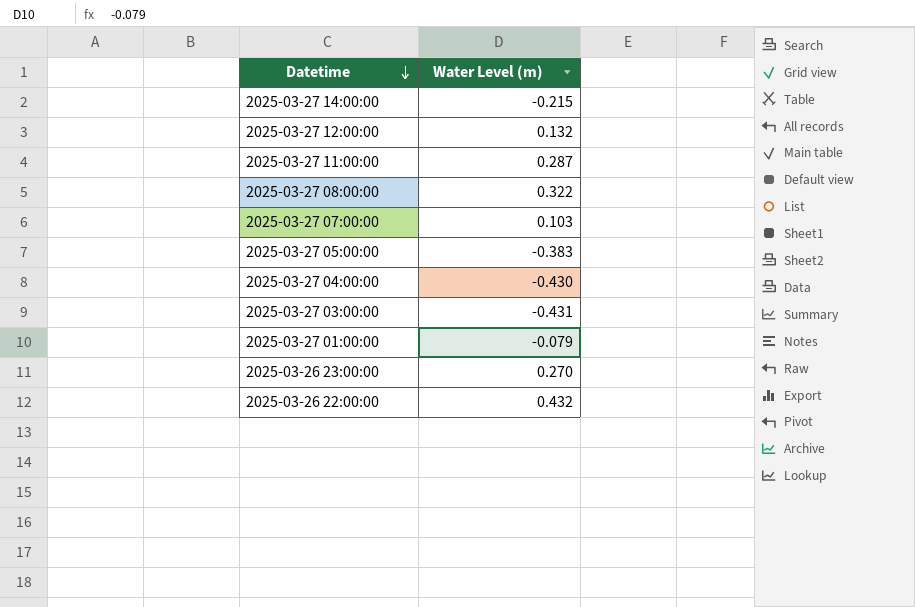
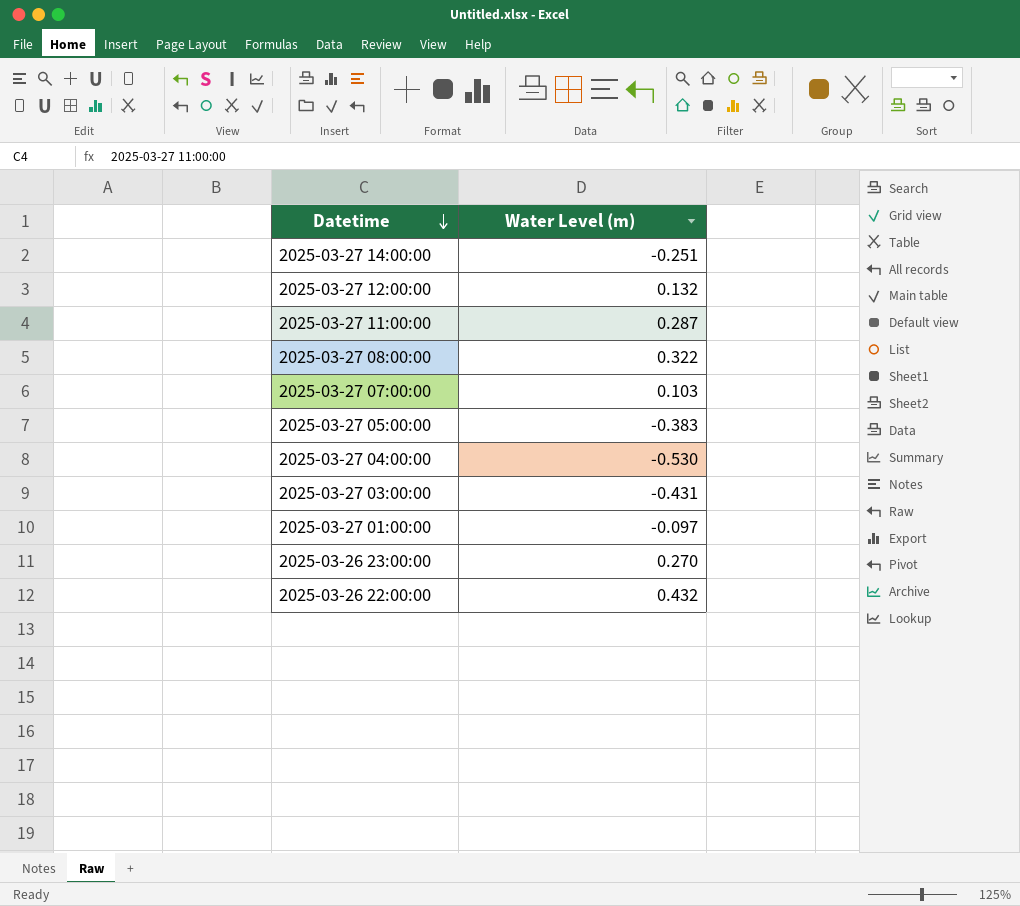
2025-03-27 14:00:00 | Water Level (m): -0.215 -> -0.251
2025-03-27 04:00:00 | Water Level (m): -0.430 -> -0.530
2025-03-27 01:00:00 | Water Level (m): -0.079 -> -0.097

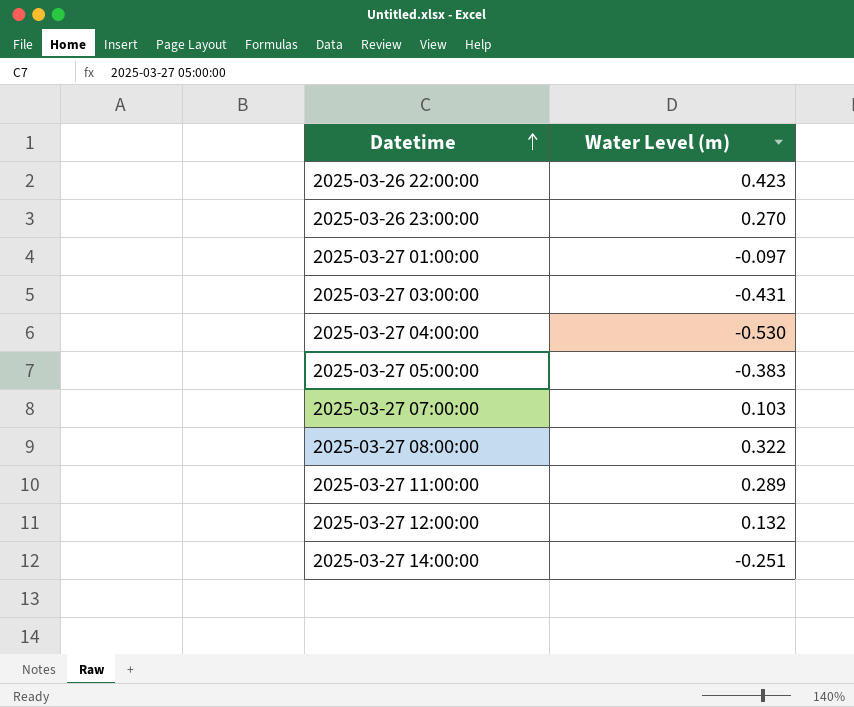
row order: Datetime descending -> Datetime ascending
2025-03-26 22:00:00 | Water Level (m): 0.432 -> 0.423
2025-03-27 11:00:00 | Water Level (m): 0.287 -> 0.289

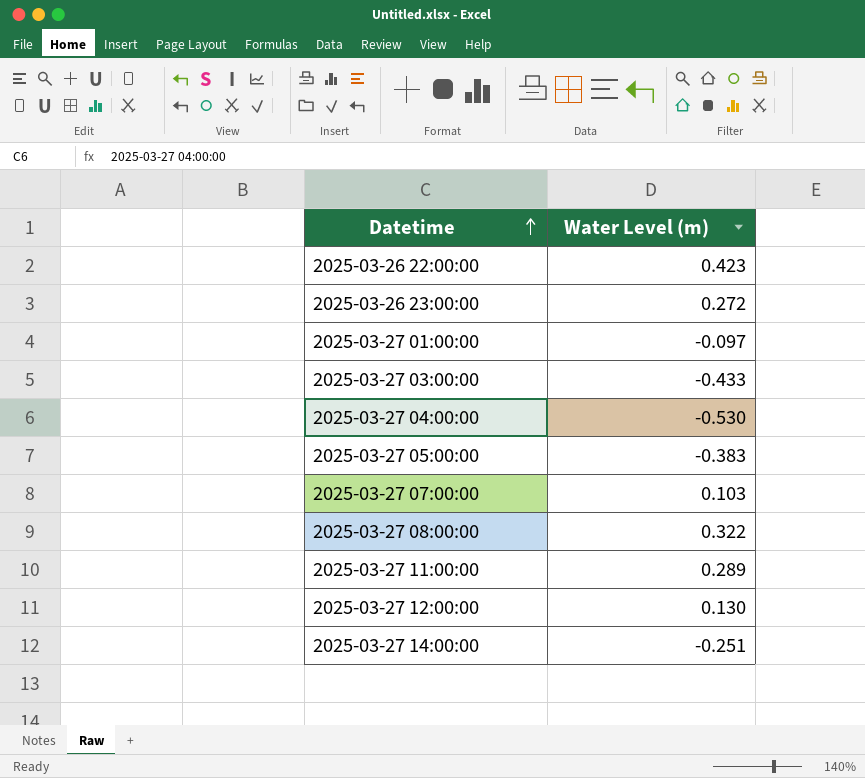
2025-03-26 23:00:00 | Water Level (m): 0.270 -> 0.272
2025-03-27 03:00:00 | Water Level (m): -0.431 -> -0.433
2025-03-27 12:00:00 | Water Level (m): 0.132 -> 0.130

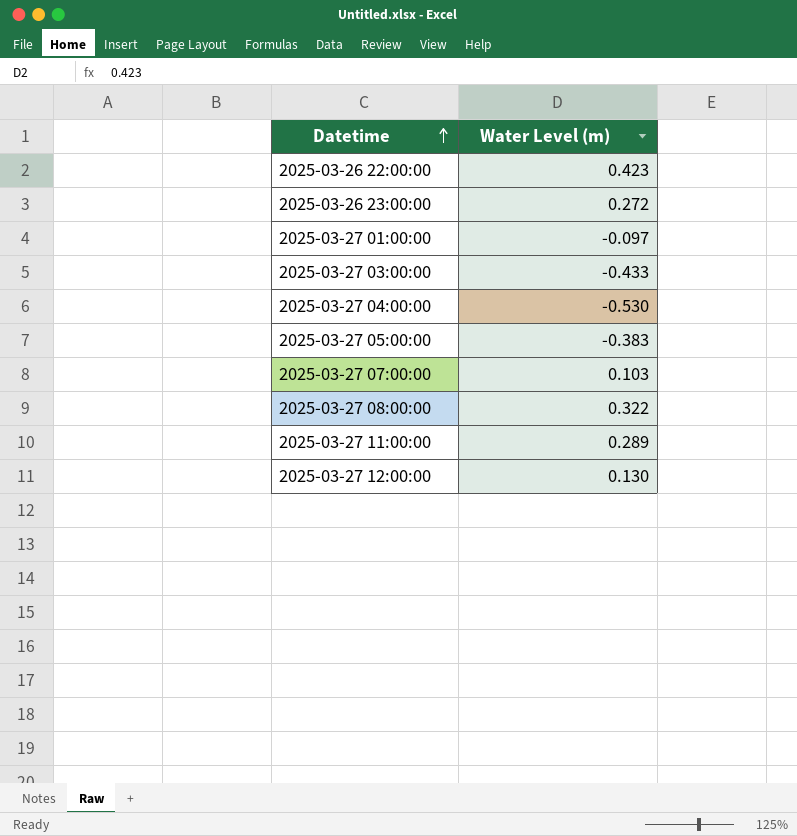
row 2025-03-27 14:00:00: -0.251 -> none

